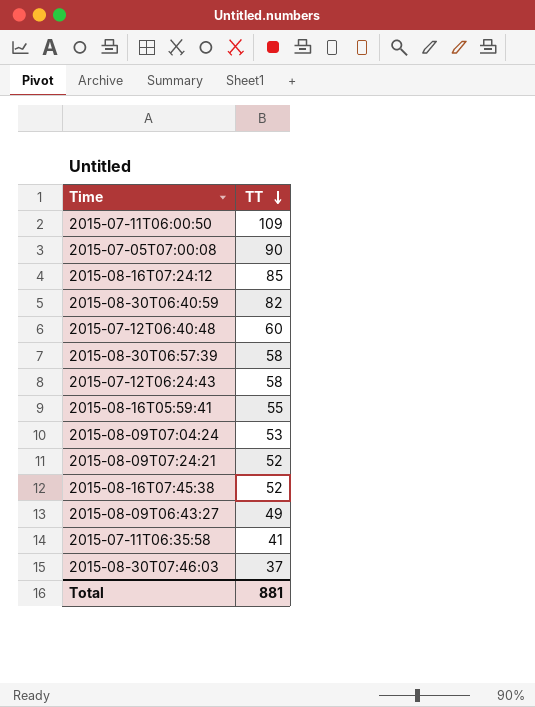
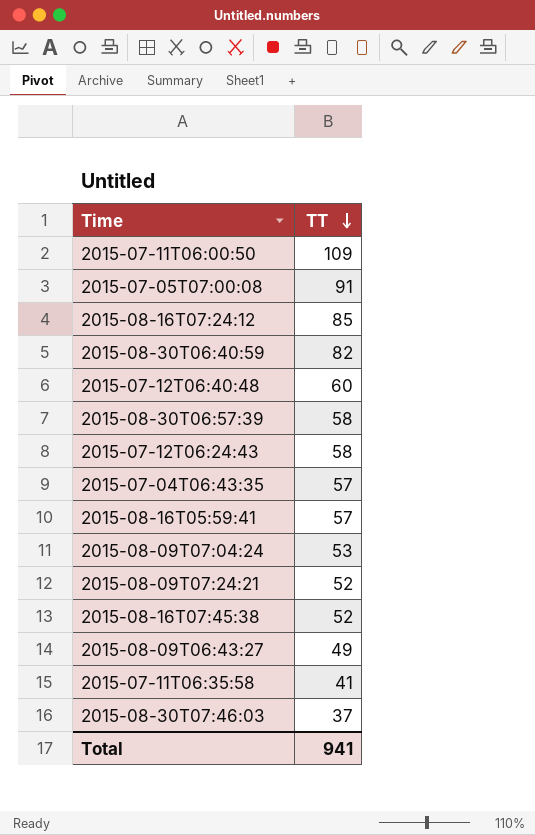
2015-07-05T07:00:08 | TT: 90 -> 91
row 2015-07-04T06:43:35: none -> 57
2015-08-16T05:59:41 | TT: 55 -> 57
Total | TT: 881 -> 941

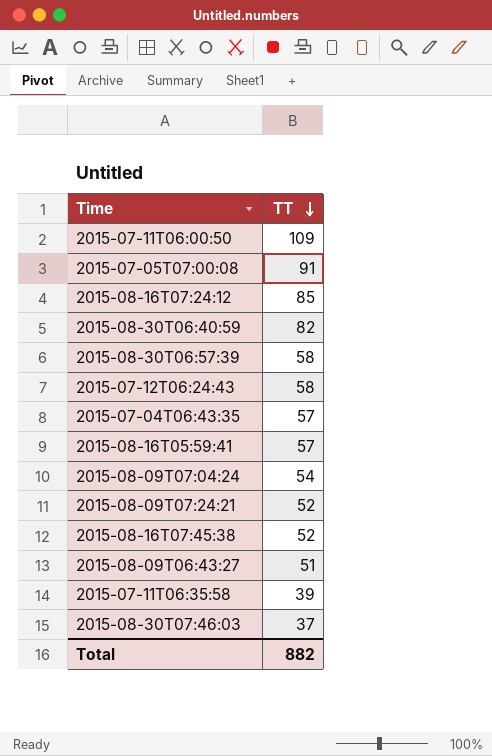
row 2015-07-12T06:40:48: 60 -> none
2015-08-09T07:04:24 | TT: 53 -> 54
2015-08-09T06:43:27 | TT: 49 -> 51
2015-07-11T06:35:58 | TT: 41 -> 39
Total | TT: 941 -> 882

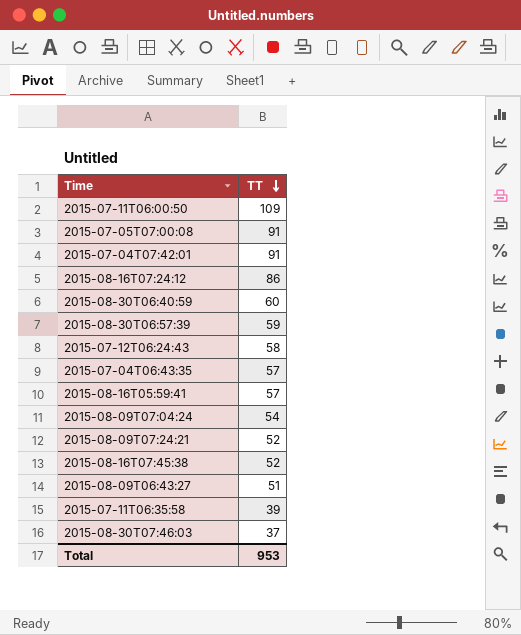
row 2015-07-04T07:42:01: none -> 91
2015-08-16T07:24:12 | TT: 85 -> 86
2015-08-30T06:40:59 | TT: 82 -> 60
2015-08-30T06:57:39 | TT: 58 -> 59
Total | TT: 882 -> 953

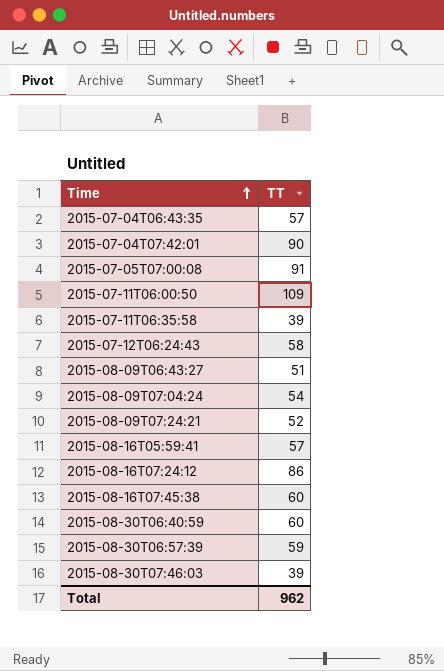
row order: TT descending -> Time ascending
2015-07-04T07:42:01 | TT: 91 -> 90
2015-08-16T07:45:38 | TT: 52 -> 60
2015-08-30T07:46:03 | TT: 37 -> 39
Total | TT: 953 -> 962

